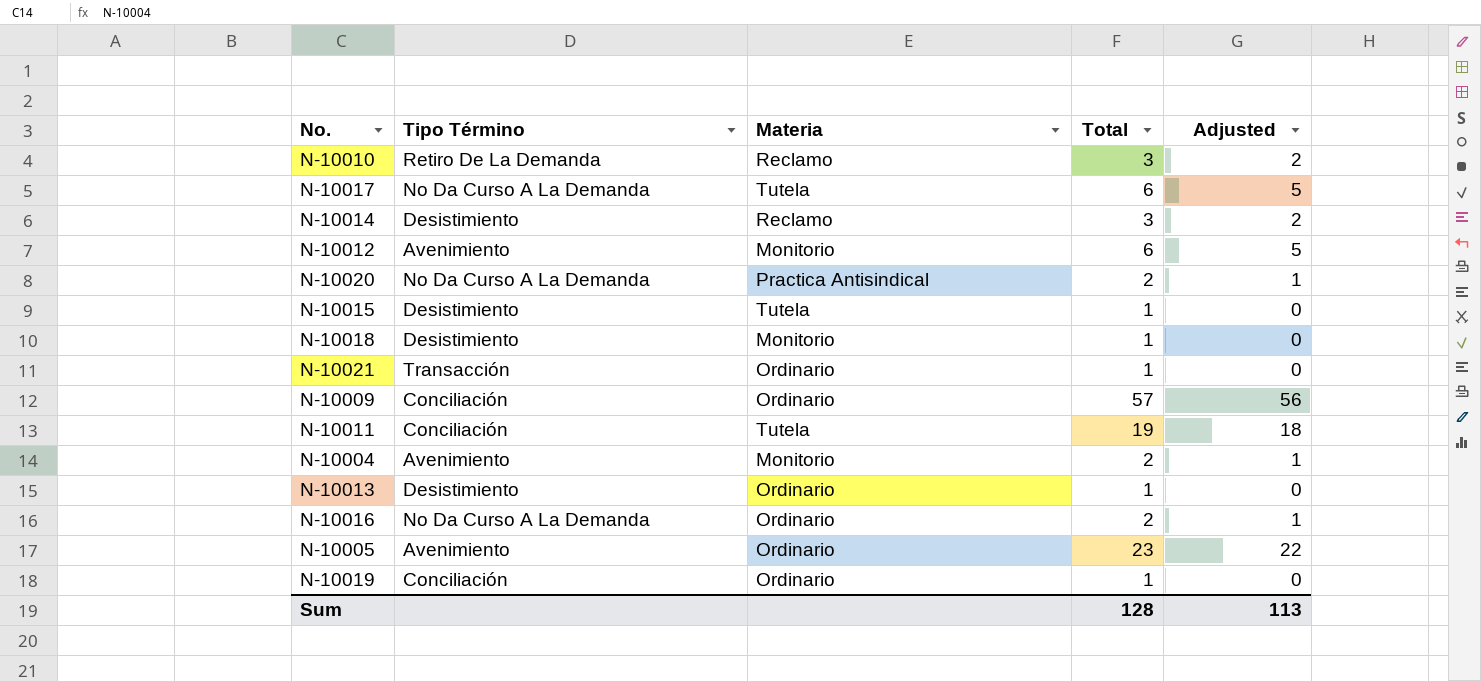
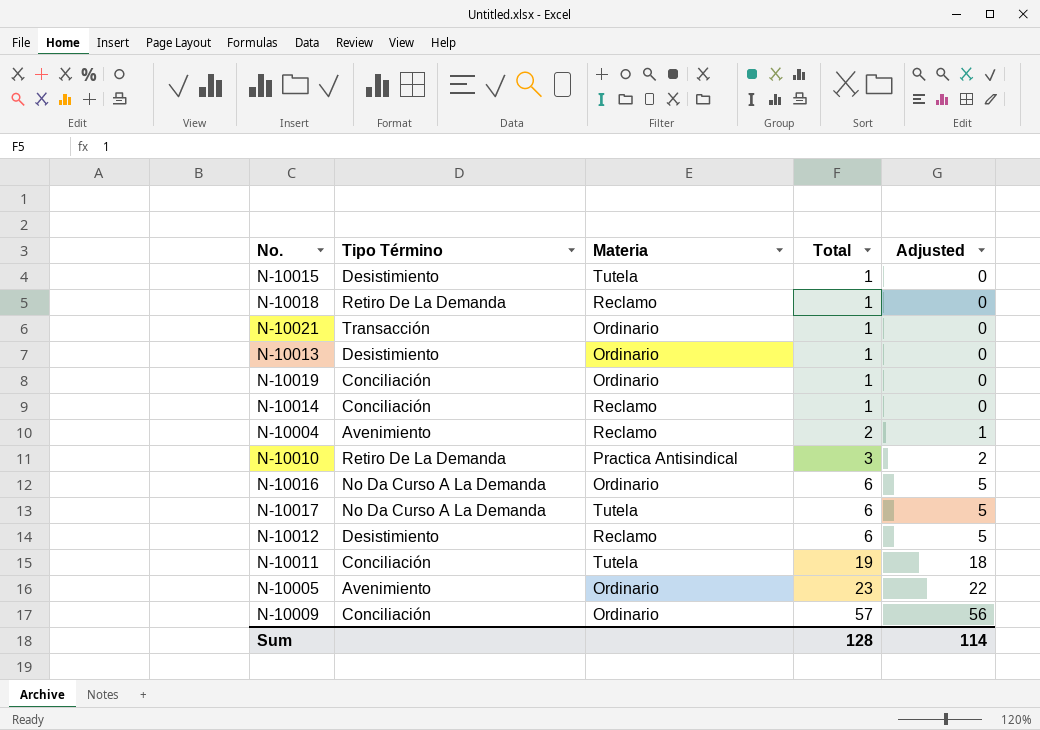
row order: none -> Total ascending
row N-10020: No Da Curso A La Demanda | Practica Antisindical | 2 | 1 -> none
N-10018 | Tipo Término: Desistimiento -> Retiro De La Demanda
N-10018 | Materia: Monitorio -> Reclamo
N-10014 | Tipo Término: Desistimiento -> Conciliación
N-10014 | Total: 3 -> 1
N-10014 | Adjusted: 2 -> 0
N-10004 | Materia: Monitorio -> Reclamo
N-10010 | Materia: Reclamo -> Practica Antisindical
N-10016 | Total: 2 -> 6
N-10016 | Adjusted: 1 -> 5
N-10012 | Tipo Término: Avenimiento -> Desistimiento
N-10012 | Materia: Monitorio -> Reclamo
Sum | Adjusted: 113 -> 114

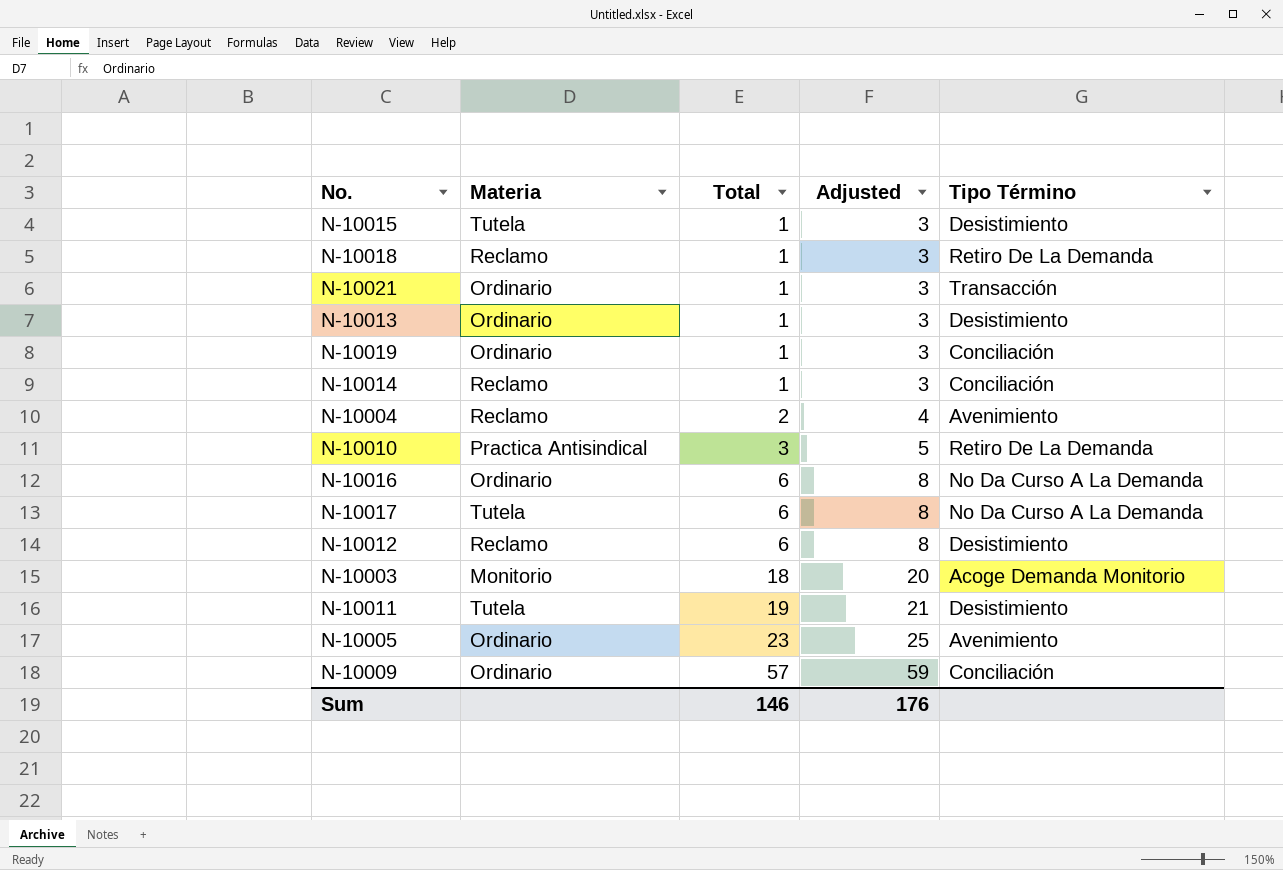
column Adjusted | formula: [Total] - 1 -> [Total] + 2
column Tipo Término | position: 2 -> 5
row N-10003: none -> Monitorio | 18 | 20 | Acoge Demanda Monitorio
N-10011 | Tipo Término: Conciliación -> Desistimiento
Sum | Total: 128 -> 146
Sum | Adjusted: 114 -> 176

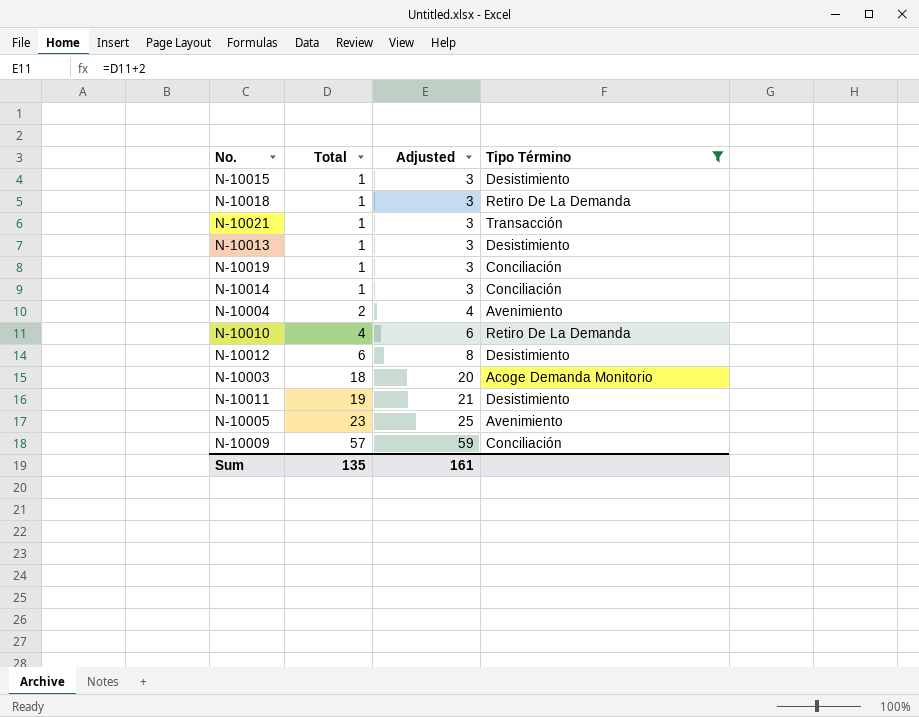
filter: none -> Tipo Término != No Da Curso A La Demanda
column Materia | position: 2 -> none
N-10010 | Total: 3 -> 4
N-10010 | Adjusted: 5 -> 6
Sum | Total: 146 -> 135
Sum | Adjusted: 176 -> 161

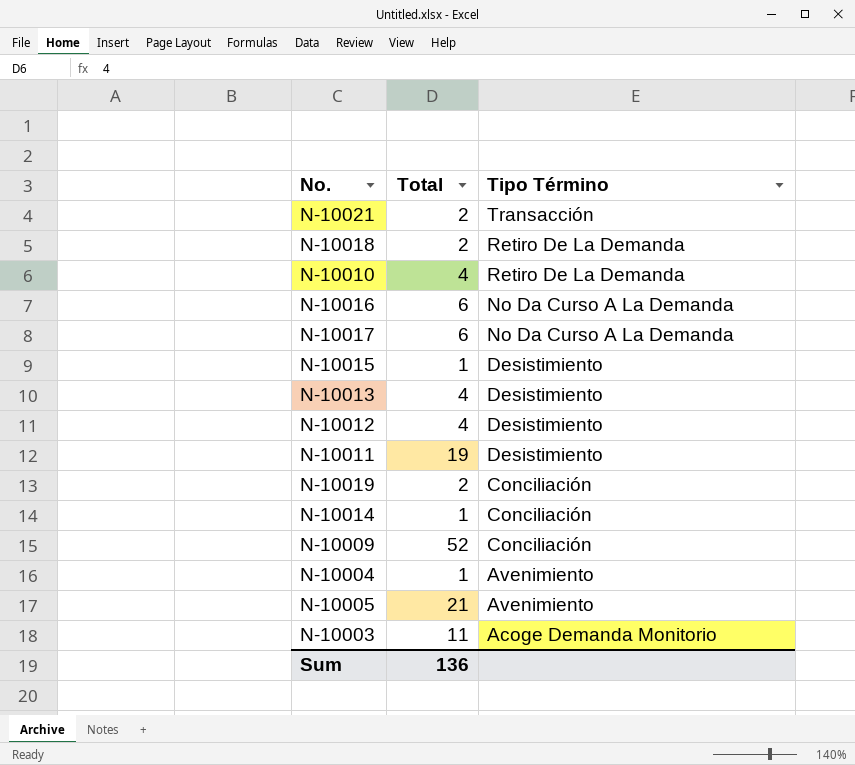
filter: Tipo Término != No Da Curso A La Demanda -> none
row order: Total ascending -> Tipo Término descending
column Adjusted | formula: [Total] + 2 -> none
N-10021 | Total: 1 -> 2
N-10018 | Total: 1 -> 2
N-10013 | Total: 1 -> 4
N-10012 | Total: 6 -> 4
N-10019 | Total: 1 -> 2
N-10009 | Total: 57 -> 52
N-10004 | Total: 2 -> 1
N-10005 | Total: 23 -> 21
N-10003 | Total: 18 -> 11
Sum | Total: 135 -> 136

